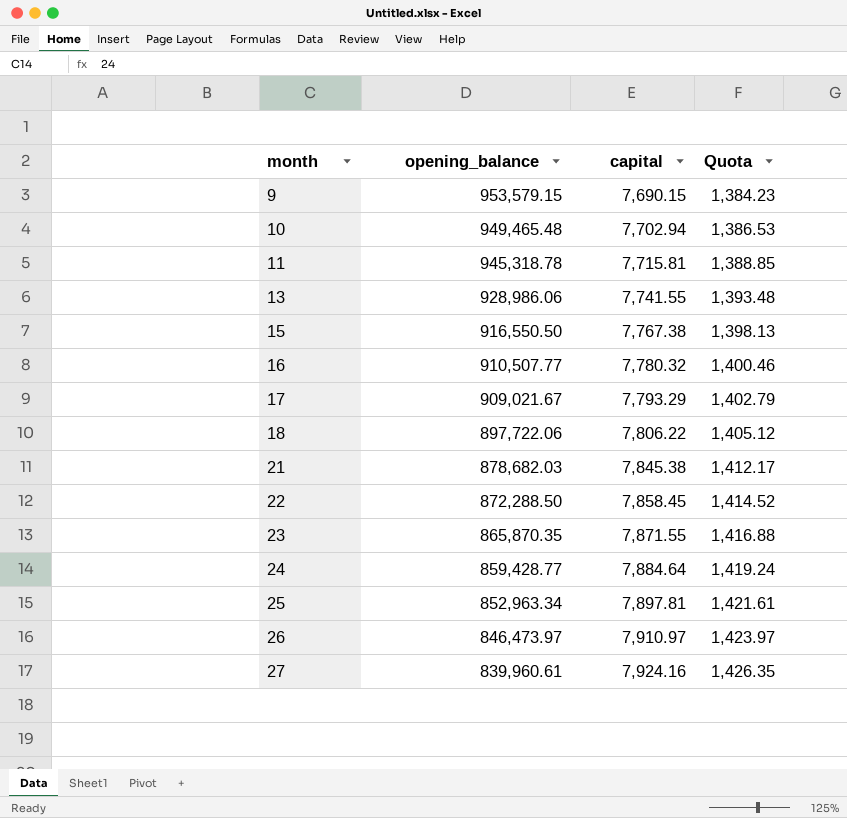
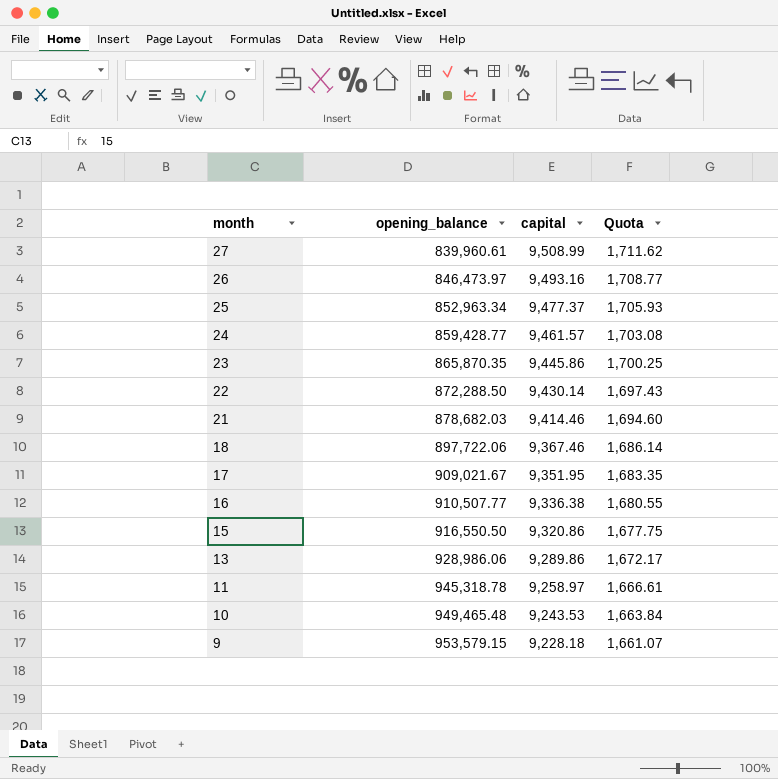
row order: month ascending -> month descending
27 | capital: 7,924.16 -> 9,508.99
27 | Quota: 1,426.35 -> 1,711.62
26 | capital: 7,910.97 -> 9,493.16
26 | Quota: 1,423.97 -> 1,708.77
25 | capital: 7,897.81 -> 9,477.37
25 | Quota: 1,421.61 -> 1,705.93
24 | capital: 7,884.64 -> 9,461.57
24 | Quota: 1,419.24 -> 1,703.08
23 | capital: 7,871.55 -> 9,445.86
23 | Quota: 1,416.88 -> 1,700.25
22 | capital: 7,858.45 -> 9,430.14
22 | Quota: 1,414.52 -> 1,697.43
21 | capital: 7,845.38 -> 9,414.46
21 | Quota: 1,412.17 -> 1,694.60
18 | capital: 7,806.22 -> 9,367.46
18 | Quota: 1,405.12 -> 1,686.14
17 | capital: 7,793.29 -> 9,351.95
17 | Quota: 1,402.79 -> 1,683.35
16 | capital: 7,780.32 -> 9,336.38
16 | Quota: 1,400.46 -> 1,680.55
15 | capital: 7,767.38 -> 9,320.86
15 | Quota: 1,398.13 -> 1,677.75
13 | capital: 7,741.55 -> 9,289.86
13 | Quota: 1,393.48 -> 1,672.17
11 | capital: 7,715.81 -> 9,258.97
11 | Quota: 1,388.85 -> 1,666.61
10 | capital: 7,702.94 -> 9,243.53
10 | Quota: 1,386.53 -> 1,663.84
9 | capital: 7,690.15 -> 9,228.18
9 | Quota: 1,384.23 -> 1,661.07

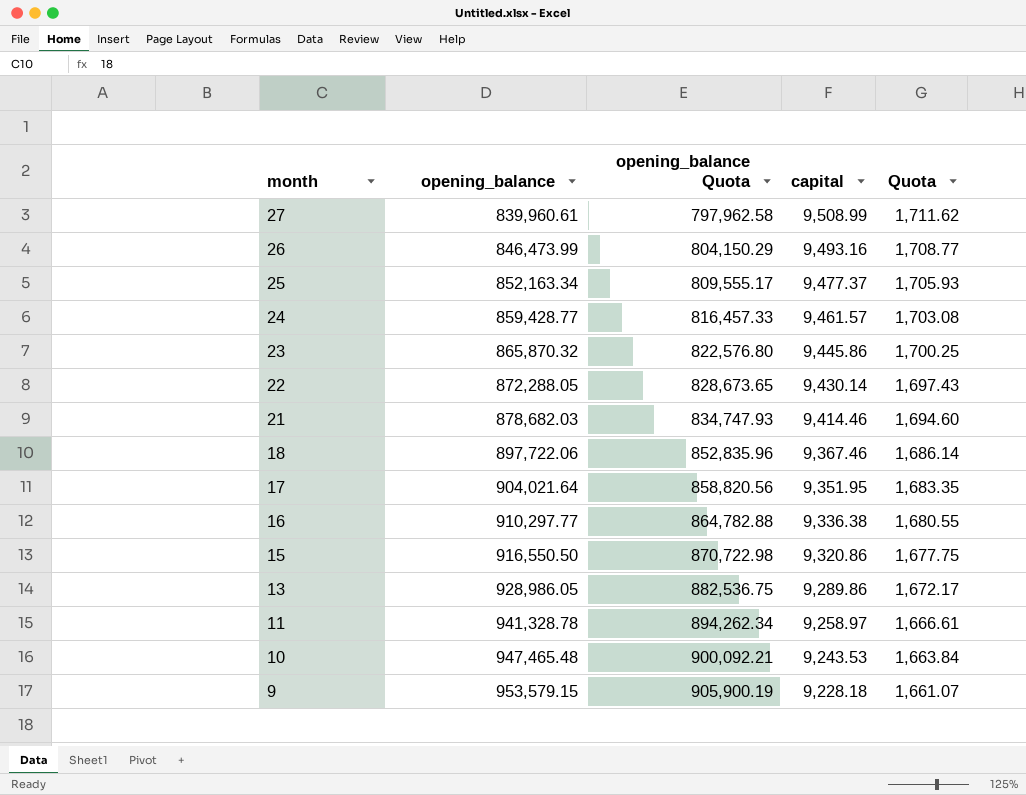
column opening_balance Quota | formula: none -> [opening_balance] * 0.95
26 | opening_balance: 846,473.97 -> 846,473.99
25 | opening_balance: 852,963.34 -> 852,163.34
23 | opening_balance: 865,870.35 -> 865,870.32
22 | opening_balance: 872,288.50 -> 872,288.05
17 | opening_balance: 909,021.67 -> 904,021.64
16 | opening_balance: 910,507.77 -> 910,297.77
13 | opening_balance: 928,986.06 -> 928,986.05
11 | opening_balance: 945,318.78 -> 941,328.78
10 | opening_balance: 949,465.48 -> 947,465.48

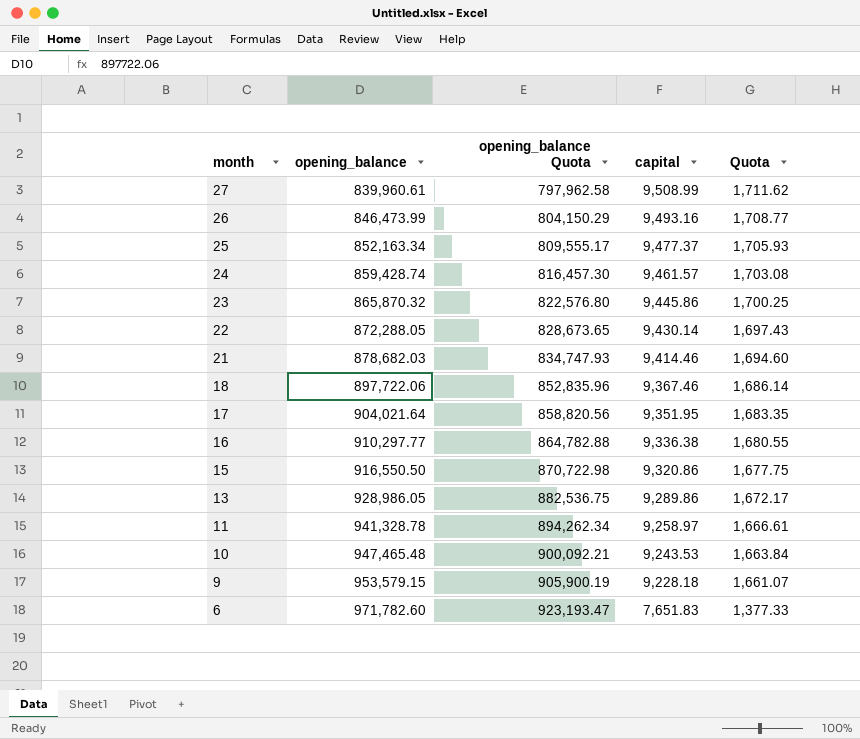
24 | opening_balance: 859,428.77 -> 859,428.74
24 | opening_balance Quota: 816,457.33 -> 816,457.30
row 6: none -> 971,782.60 | 923,193.47 | 7,651.83 | 1,377.33

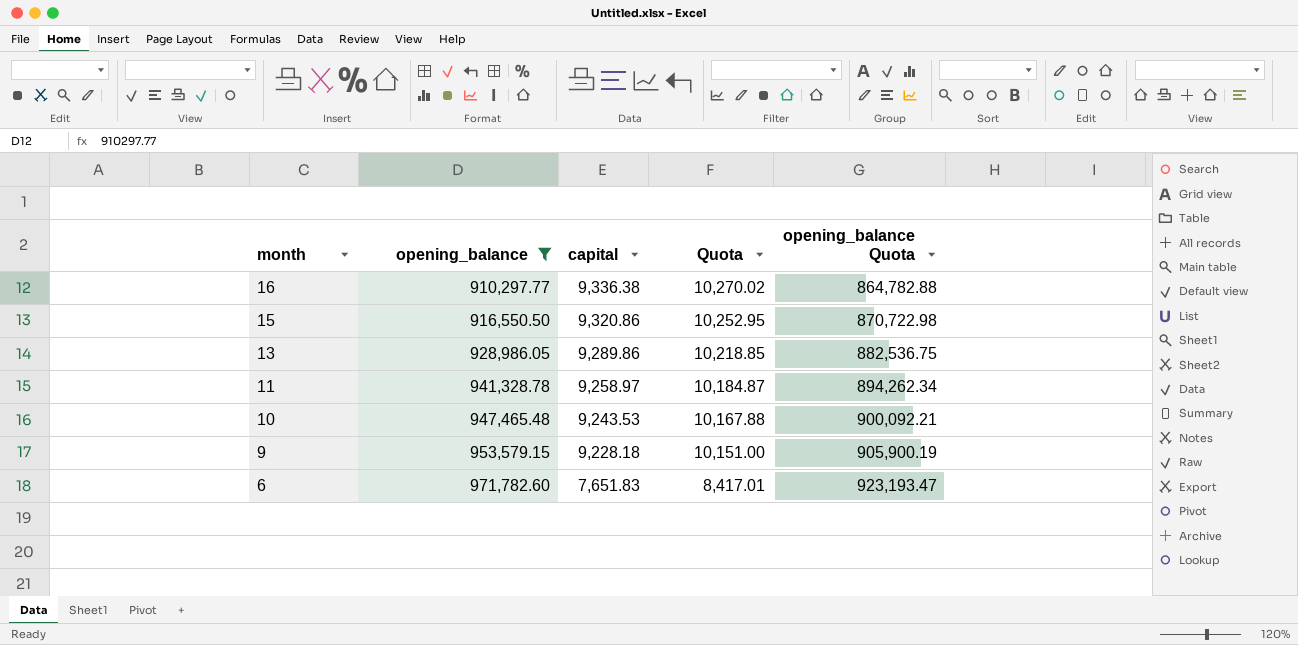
filter: none -> opening_balance >= 910,297.77
column Quota | formula: [capital] * 0.18 -> [capital] * 1.1
column opening_balance Quota | position: 3 -> 5

